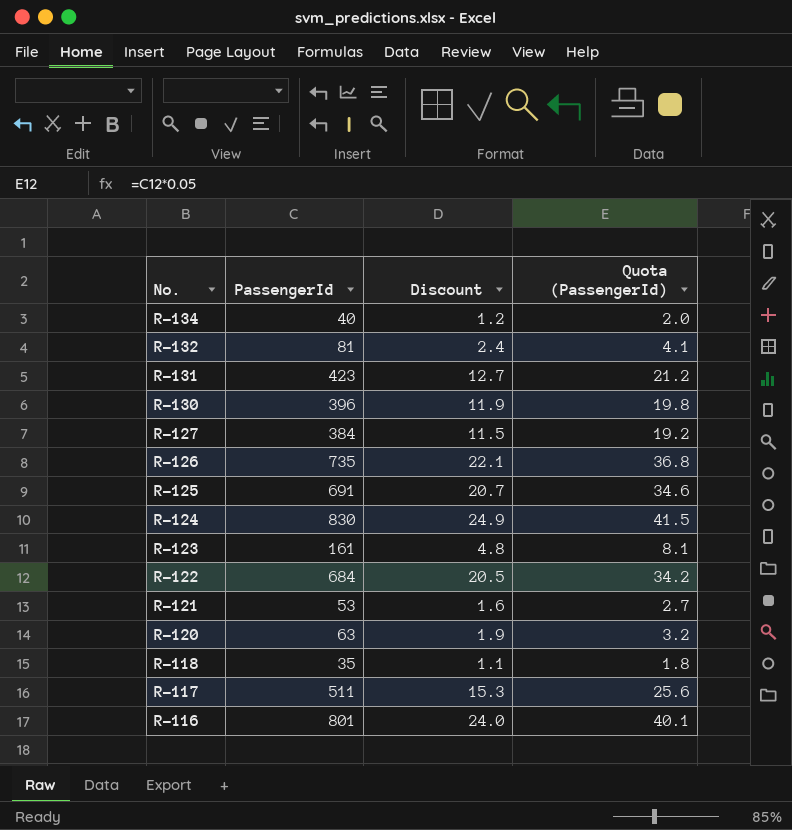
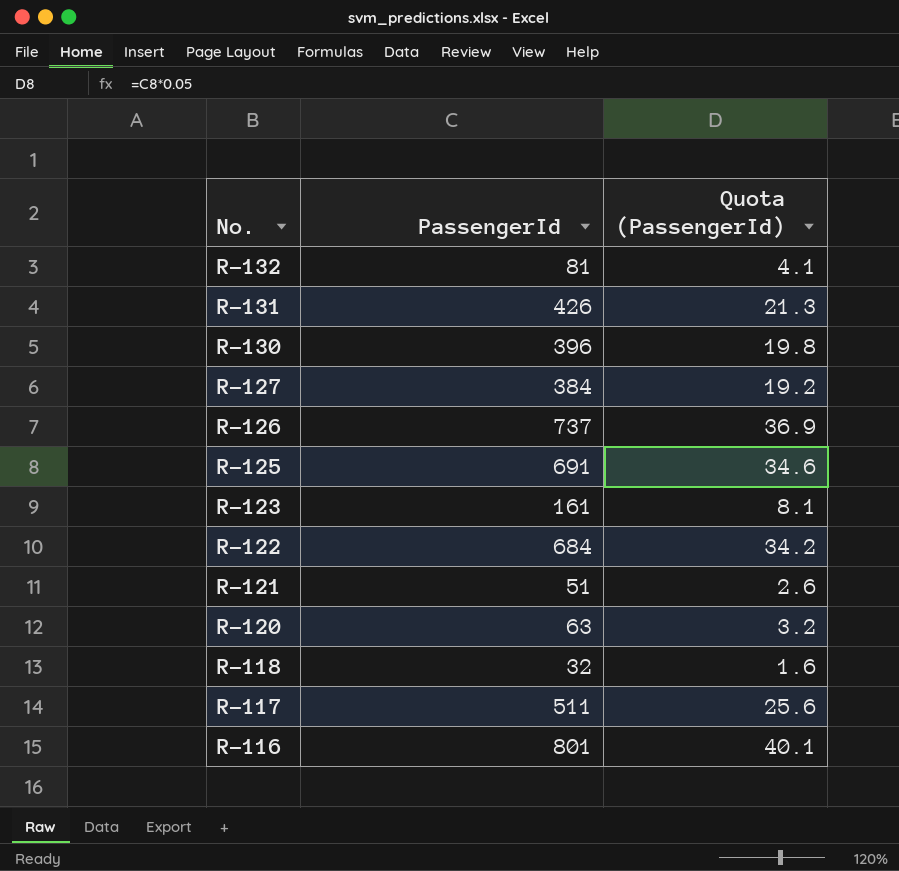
column Discount | formula: [PassengerId] * 0.03 -> none
row R-134: 40 | 1.2 | 2.0 -> none
row R-124: 830 | 24.9 | 41.5 -> none
R-131 | PassengerId: 423 -> 426
R-131 | Quota (PassengerId): 21.2 -> 21.3
R-126 | PassengerId: 735 -> 737
R-126 | Quota (PassengerId): 36.8 -> 36.9
R-121 | PassengerId: 53 -> 51
R-121 | Quota (PassengerId): 2.7 -> 2.6
R-118 | PassengerId: 35 -> 32
R-118 | Quota (PassengerId): 1.8 -> 1.6

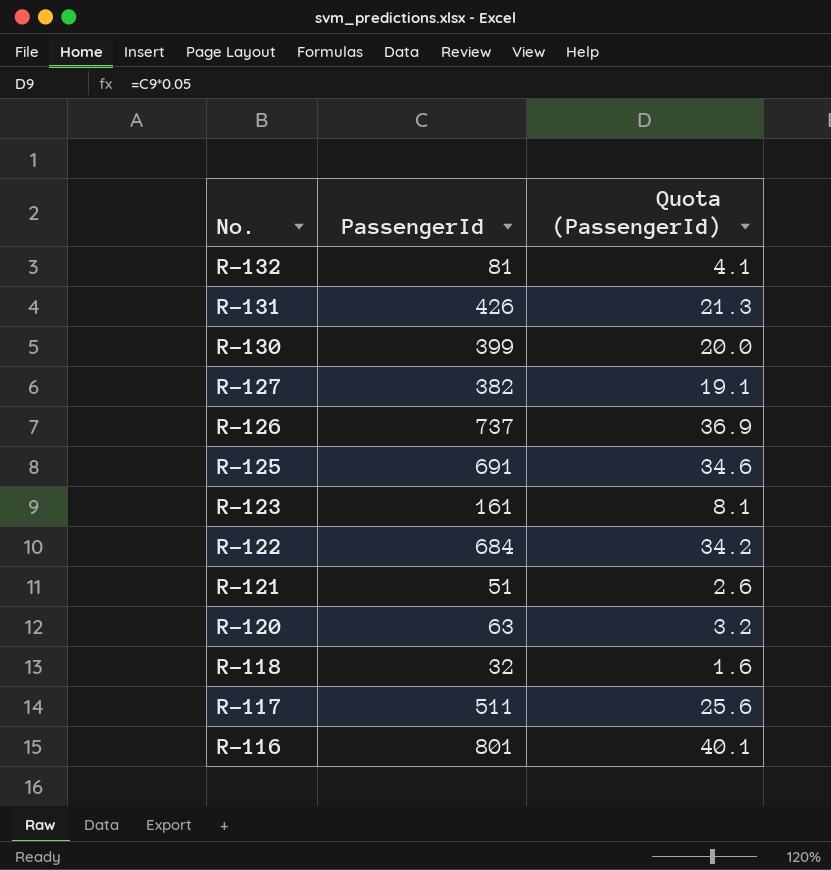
R-130 | PassengerId: 396 -> 399
R-130 | Quota (PassengerId): 19.8 -> 20.0
R-127 | PassengerId: 384 -> 382
R-127 | Quota (PassengerId): 19.2 -> 19.1

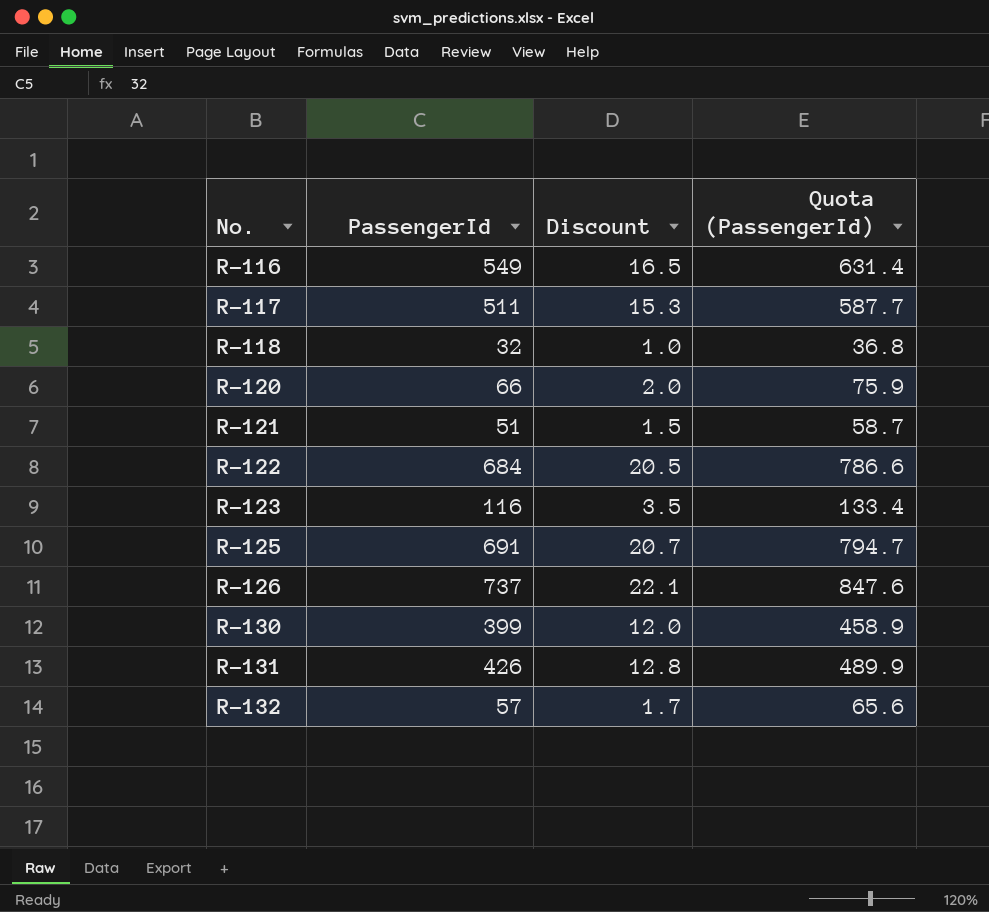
row order: No. descending -> No. ascending
column Discount | formula: none -> [PassengerId] * 0.03
column Quota (PassengerId) | formula: [PassengerId] * 0.05 -> [PassengerId] * 1.15
row R-127: 382 | 19.1 -> none
R-116 | PassengerId: 801 -> 549
R-120 | PassengerId: 63 -> 66
R-123 | PassengerId: 161 -> 116
R-132 | PassengerId: 81 -> 57

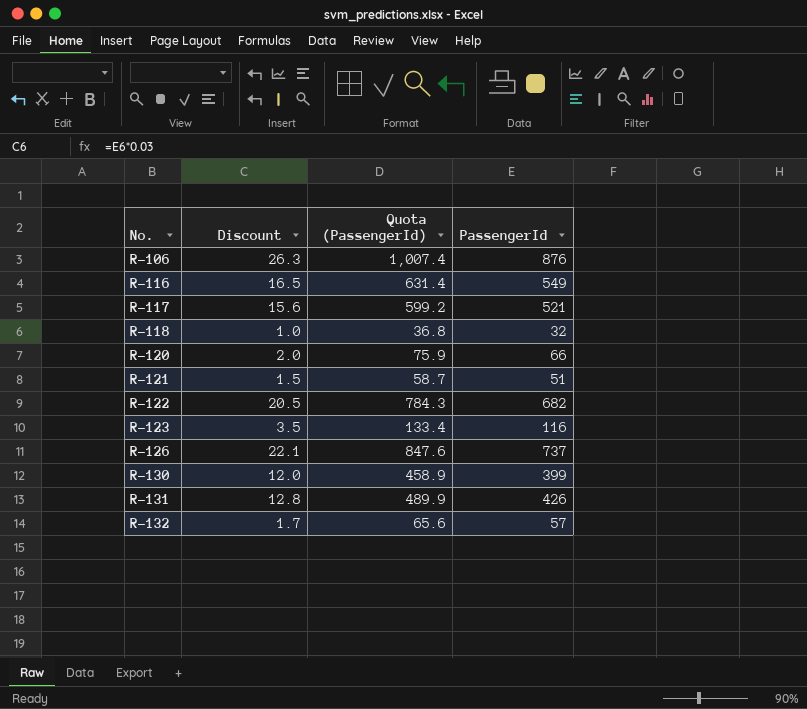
column PassengerId | position: 2 -> 4
row R-125: 691 | 20.7 | 794.7 -> none
row R-106: none -> 26.3 | 1,007.4 | 876
R-117 | Discount: 15.3 -> 15.6
R-117 | Quota (PassengerId): 587.7 -> 599.2
R-117 | PassengerId: 511 -> 521
R-122 | Quota (PassengerId): 786.6 -> 784.3
R-122 | PassengerId: 684 -> 682

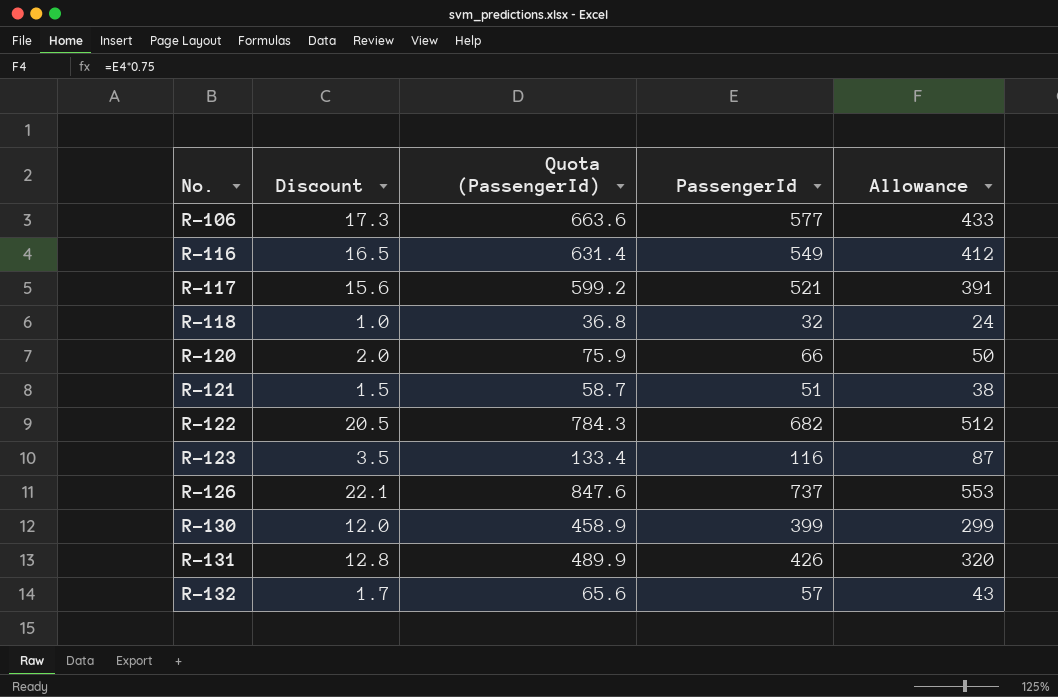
column Allowance | formula: none -> [PassengerId] * 0.75
R-106 | Discount: 26.3 -> 17.3
R-106 | Quota (PassengerId): 1,007.4 -> 663.6
R-106 | PassengerId: 876 -> 577

